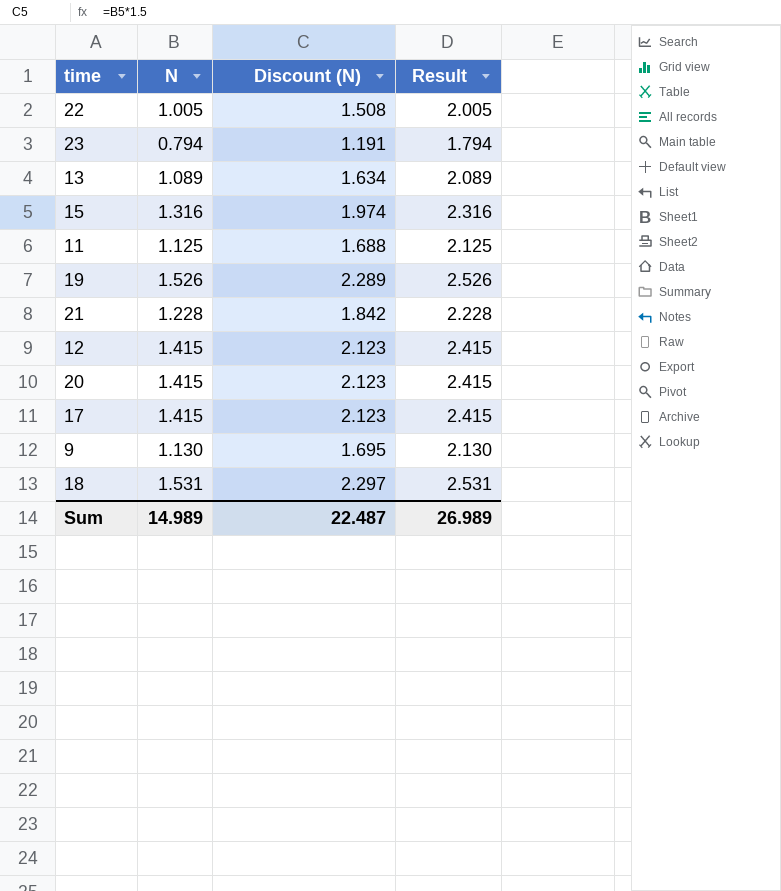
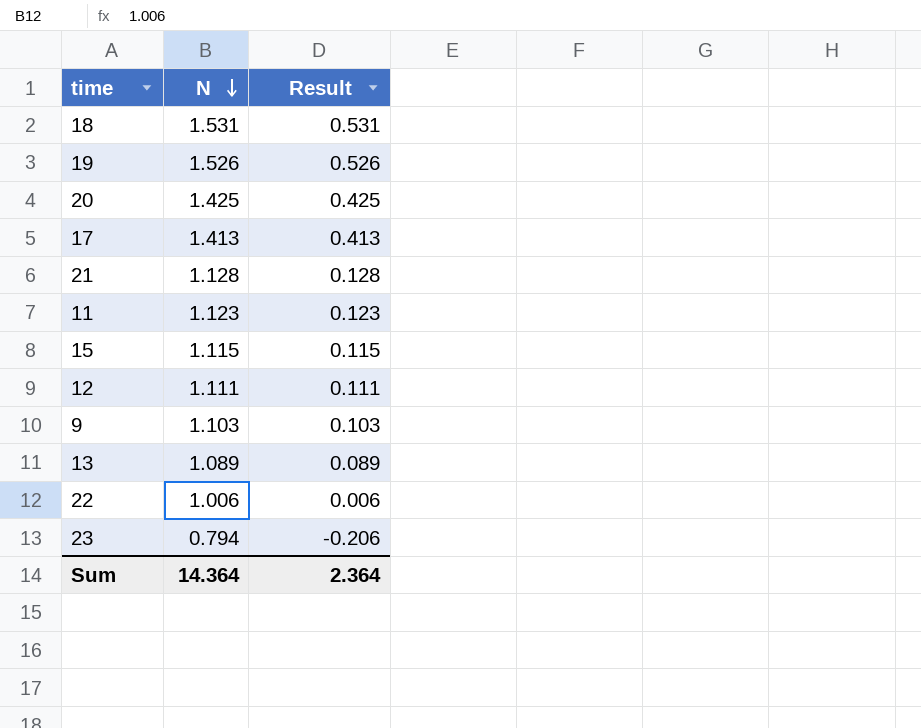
row order: none -> N descending
column Discount (N) | formula: [N] * 1.5 -> none
column Result | formula: [N] + 1 -> [N] - 1
20 | N: 1.415 -> 1.425
17 | N: 1.415 -> 1.413
21 | N: 1.228 -> 1.128
11 | N: 1.125 -> 1.123
15 | N: 1.316 -> 1.115
12 | N: 1.415 -> 1.111
9 | N: 1.130 -> 1.103
22 | N: 1.005 -> 1.006
Sum | N: 14.989 -> 14.364
Sum | Result: 26.989 -> 2.364

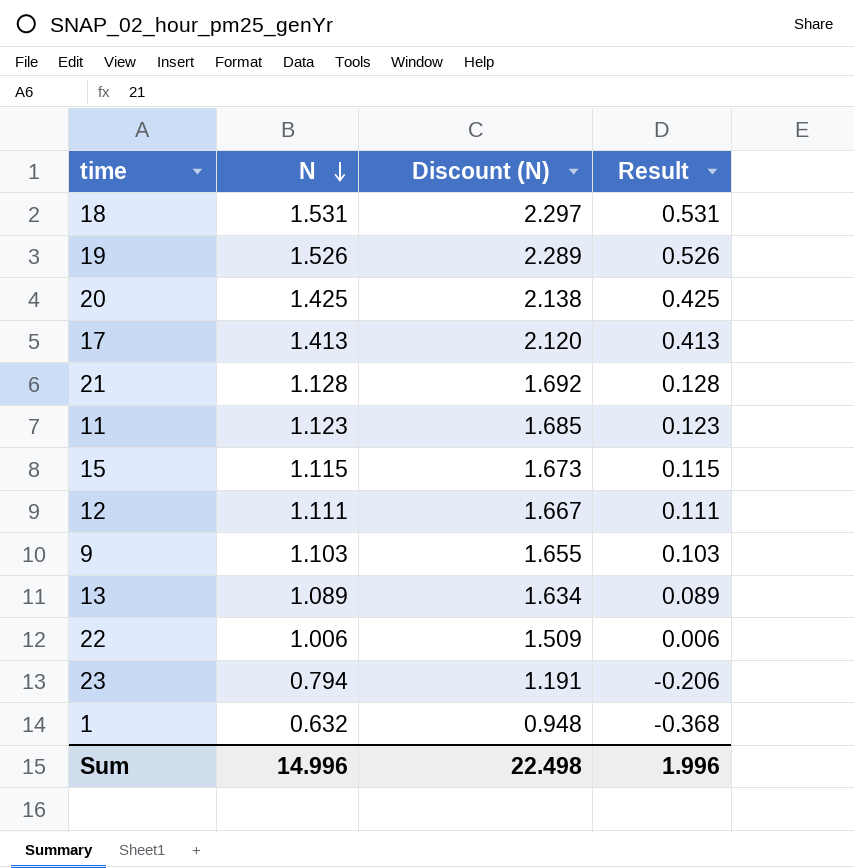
column Discount (N) | formula: none -> [N] * 1.5
row 1: none -> 0.632 | 0.948 | -0.368
Sum | N: 14.364 -> 14.996
Sum | Result: 2.364 -> 1.996

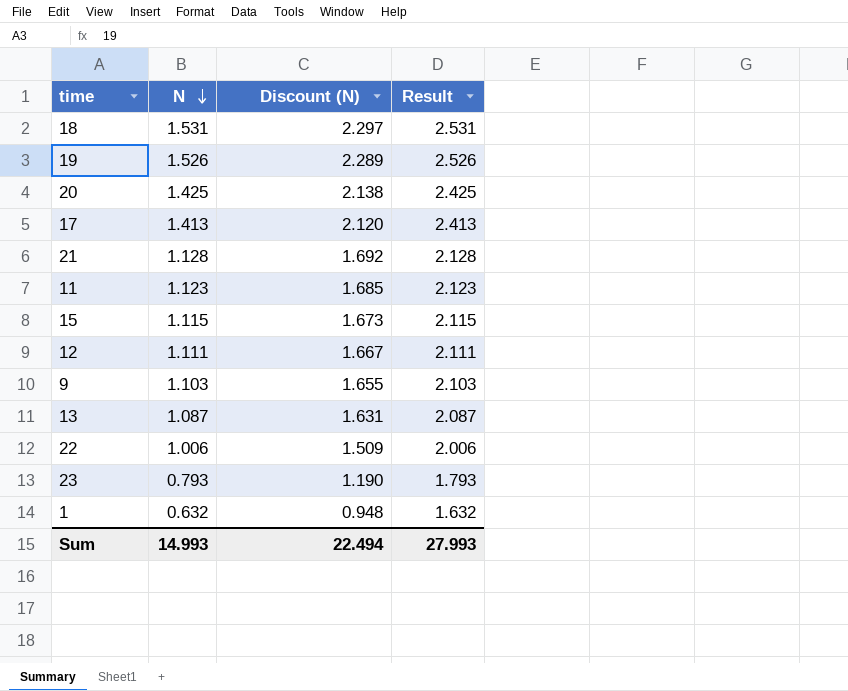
column Result | formula: [N] - 1 -> [N] + 1
13 | N: 1.089 -> 1.087
13 | Discount (N): 1.634 -> 1.631
23 | N: 0.794 -> 0.793
23 | Discount (N): 1.191 -> 1.190
Sum | N: 14.996 -> 14.993
Sum | Discount (N): 22.498 -> 22.494
Sum | Result: 1.996 -> 27.993

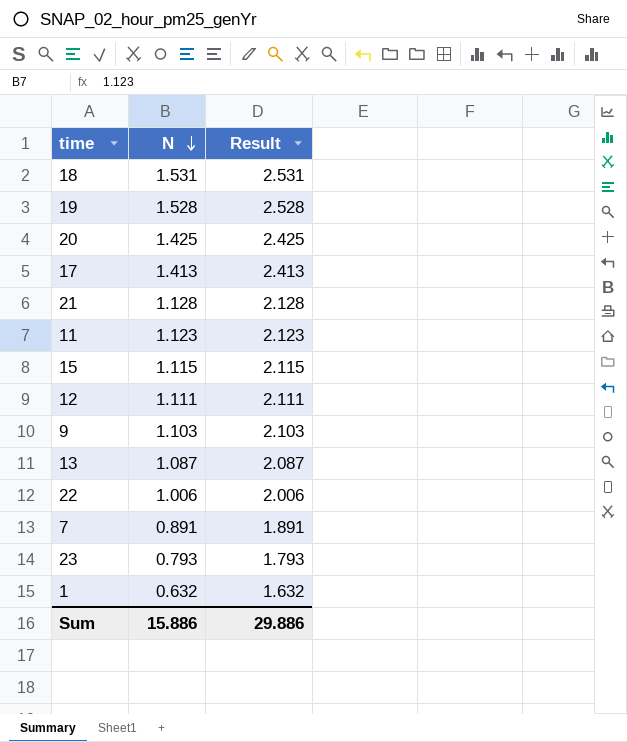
column Discount (N) | formula: [N] * 1.5 -> none
19 | N: 1.526 -> 1.528
19 | Result: 2.526 -> 2.528
row 7: none -> 0.891 | 1.891
Sum | N: 14.993 -> 15.886
Sum | Result: 27.993 -> 29.886

